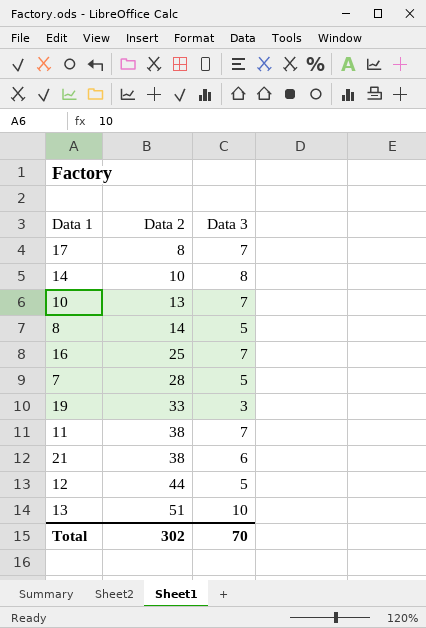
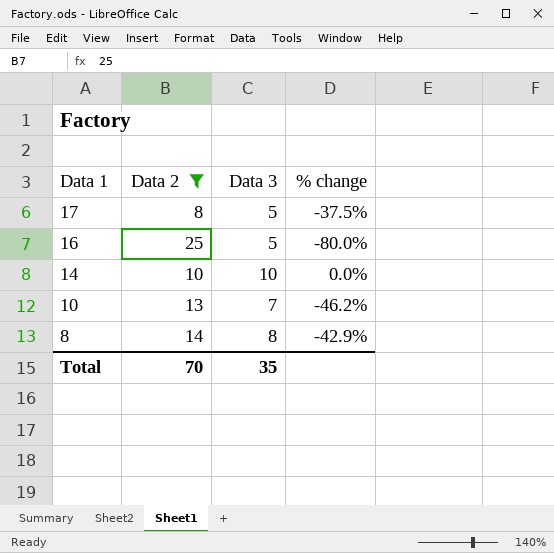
filter: none -> Data 2 <= 25
row order: Data 2 ascending -> Data 1 descending
column % change | formula: none -> ([Data 3] - [Data 2]) / [Data 2]
17 | Data 3: 7 -> 5
16 | Data 3: 7 -> 5
14 | Data 3: 8 -> 10
8 | Data 3: 5 -> 8
Total | Data 2: 302 -> 70
Total | Data 3: 70 -> 35

